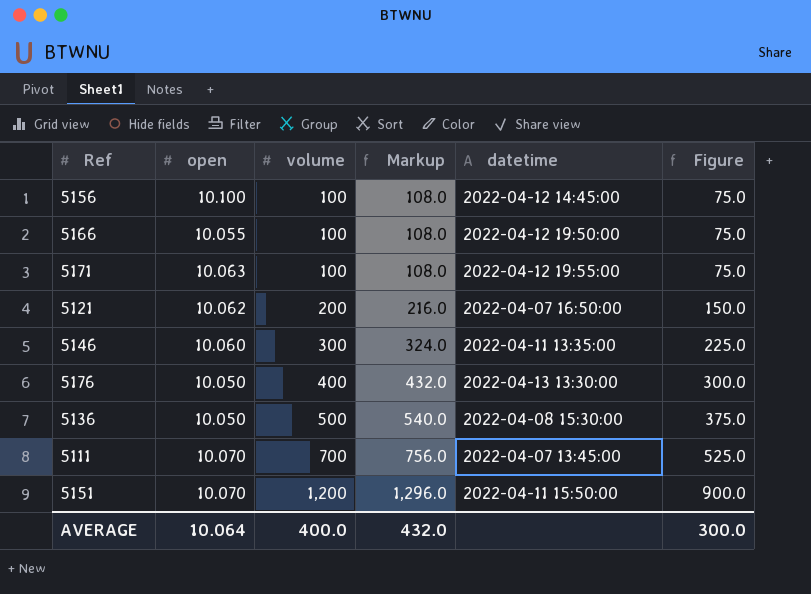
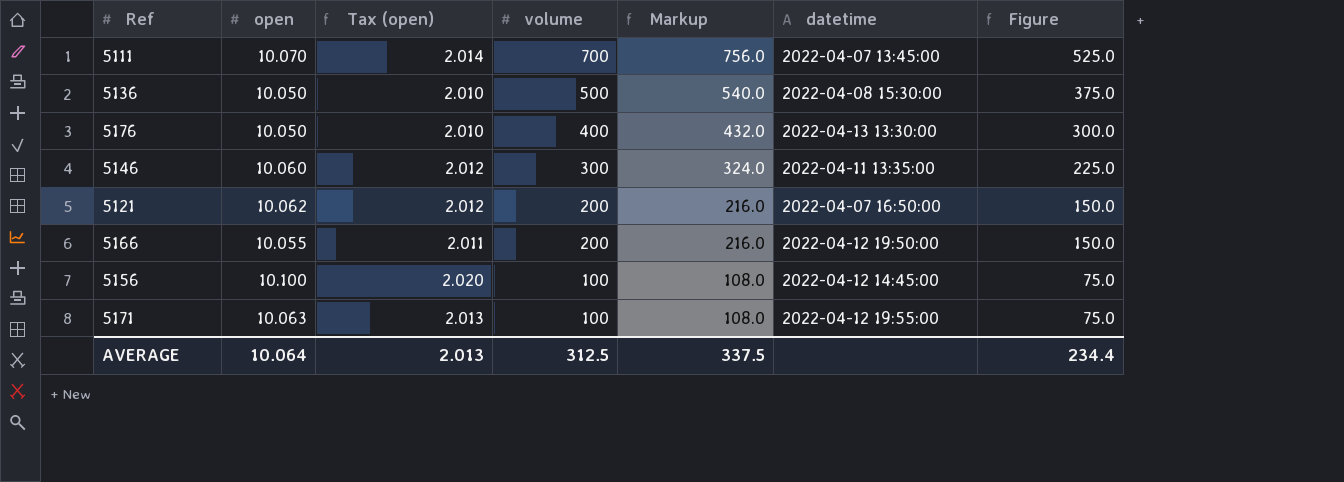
row order: volume ascending -> volume descending
column Tax (open) | formula: none -> [open] * 0.2
row 5151: 10.070 | 1,200 | 1,296.0 | 2022-04-11 15:50:00 | 900.0 -> none
5166 | volume: 100 -> 200
5166 | Markup: 108.0 -> 216.0
5166 | Figure: 75.0 -> 150.0
AVERAGE | volume: 400.0 -> 312.5
AVERAGE | Markup: 432.0 -> 337.5
AVERAGE | Figure: 300.0 -> 234.4

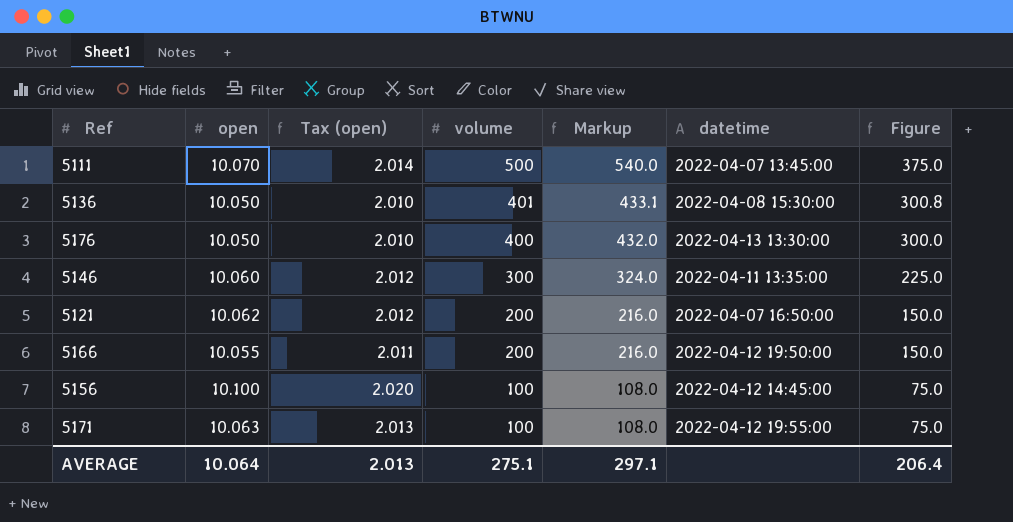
5111 | volume: 700 -> 500
5111 | Markup: 756.0 -> 540.0
5111 | Figure: 525.0 -> 375.0
5136 | volume: 500 -> 401
5136 | Markup: 540.0 -> 433.1
5136 | Figure: 375.0 -> 300.8
AVERAGE | volume: 312.5 -> 275.1
AVERAGE | Markup: 337.5 -> 297.1
AVERAGE | Figure: 234.4 -> 206.4

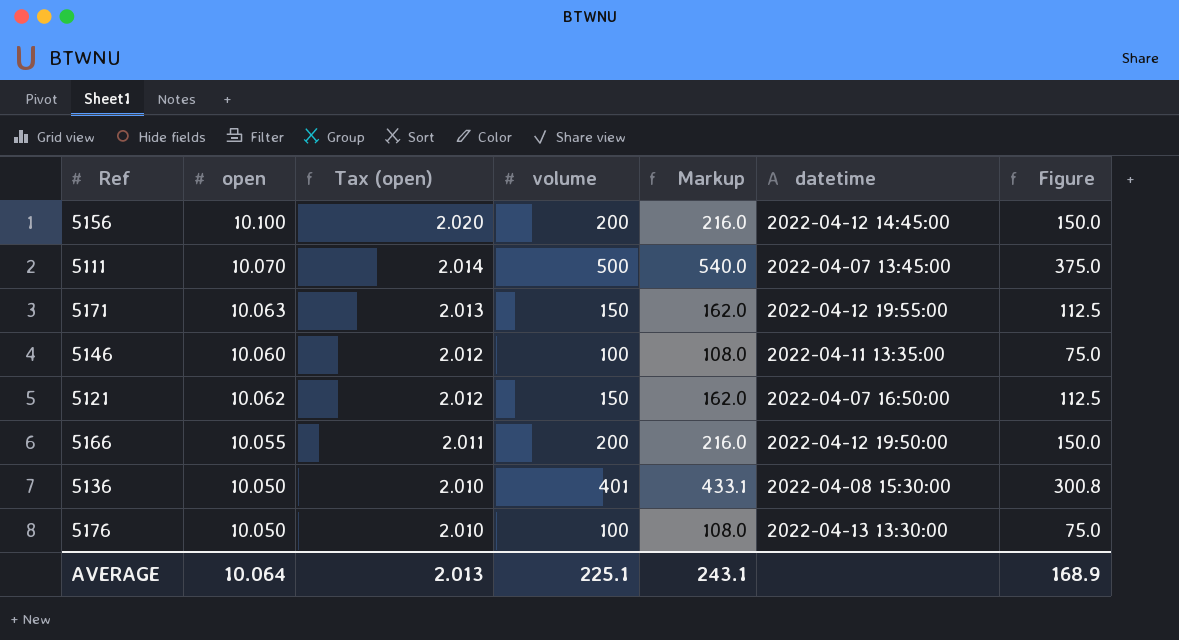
row order: volume descending -> Tax (open) descending
5156 | volume: 100 -> 200
5156 | Markup: 108.0 -> 216.0
5156 | Figure: 75.0 -> 150.0
5171 | volume: 100 -> 150
5171 | Markup: 108.0 -> 162.0
5171 | Figure: 75.0 -> 112.5
5146 | volume: 300 -> 100
5146 | Markup: 324.0 -> 108.0
5146 | Figure: 225.0 -> 75.0
5121 | volume: 200 -> 150
5121 | Markup: 216.0 -> 162.0
5121 | Figure: 150.0 -> 112.5
5176 | volume: 400 -> 100
5176 | Markup: 432.0 -> 108.0
5176 | Figure: 300.0 -> 75.0
AVERAGE | volume: 275.1 -> 225.1
AVERAGE | Markup: 297.1 -> 243.1
AVERAGE | Figure: 206.4 -> 168.9

